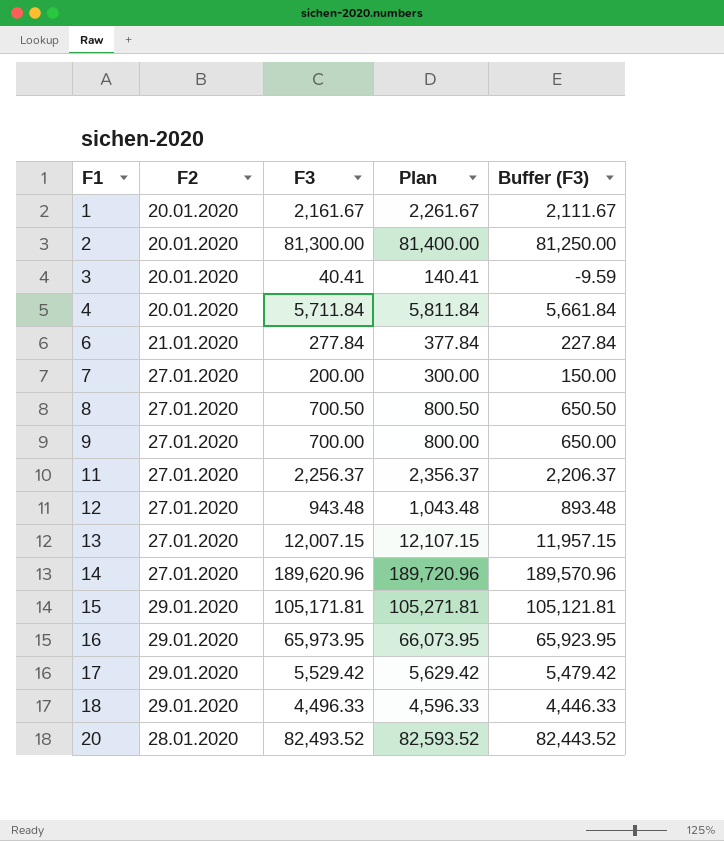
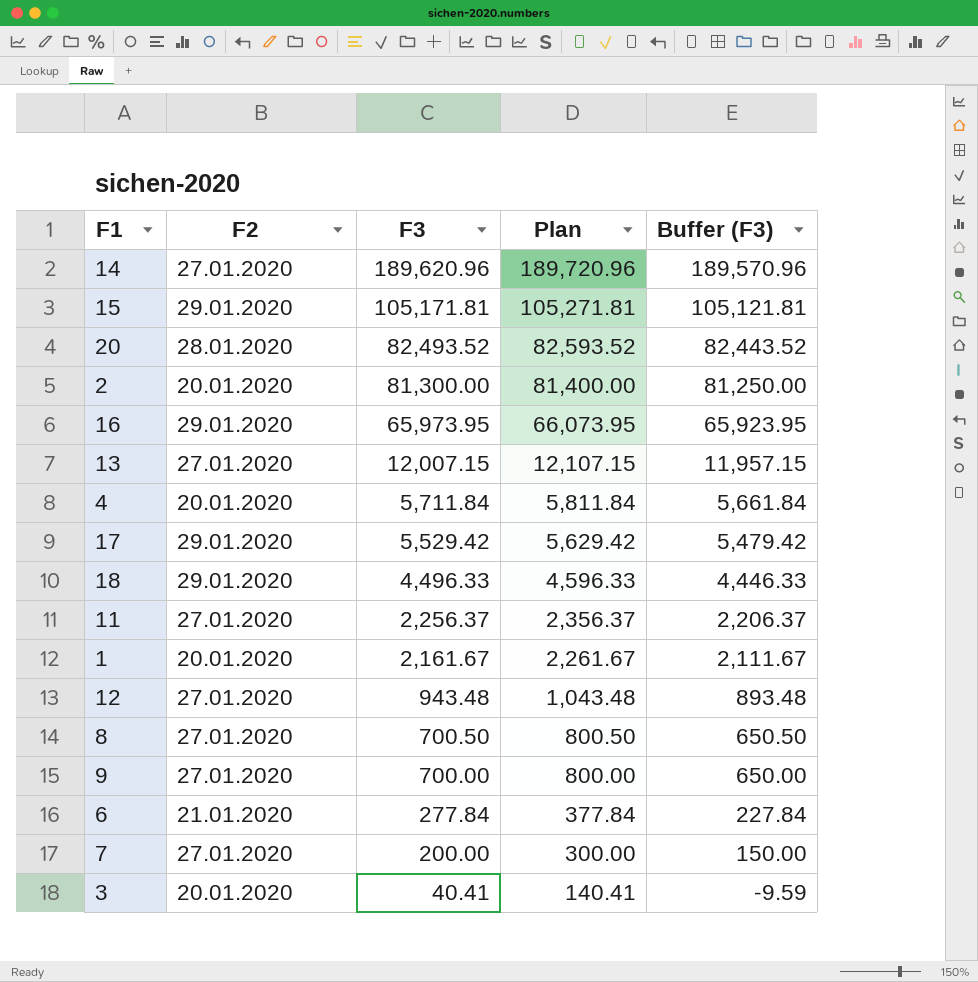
row order: F1 ascending -> F3 descending

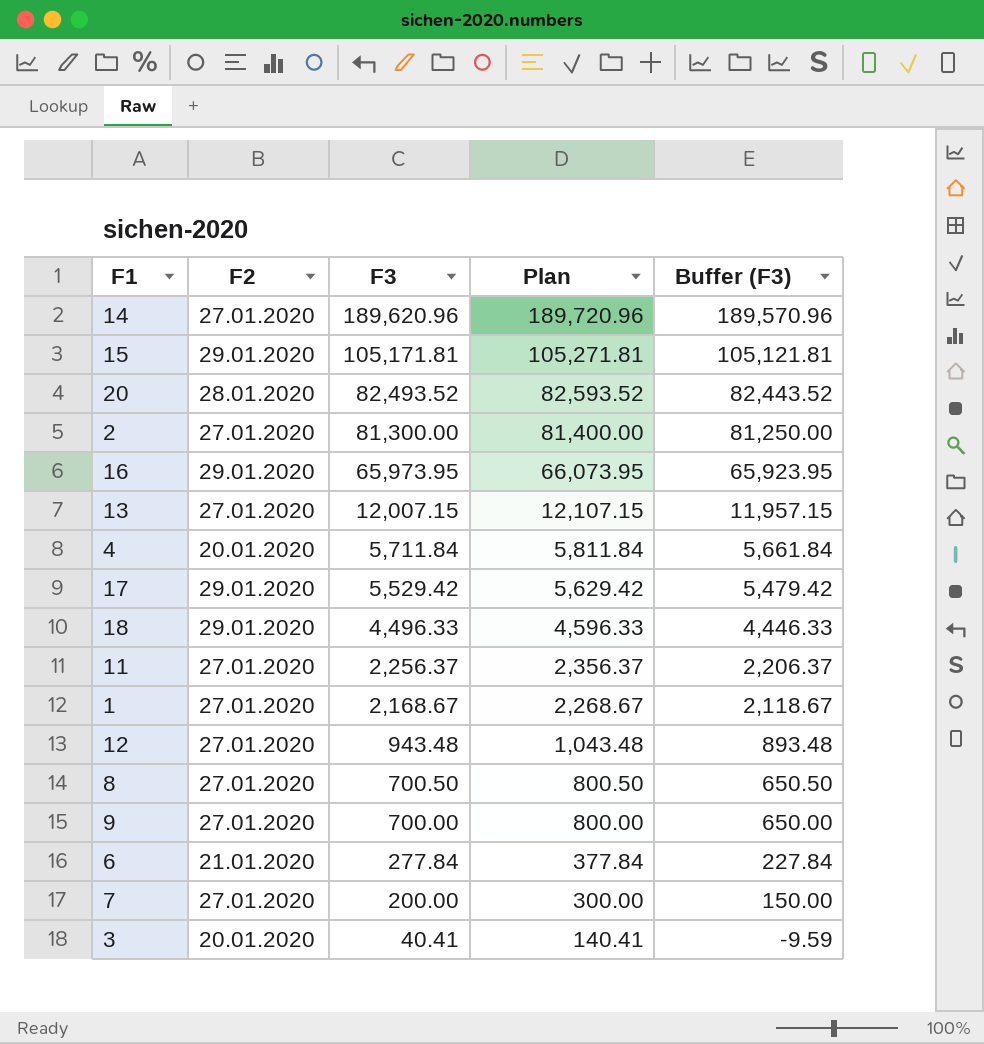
2 | F2: 20.01.2020 -> 27.01.2020
1 | F2: 20.01.2020 -> 27.01.2020
1 | F3: 2,161.67 -> 2,168.67
1 | Plan: 2,261.67 -> 2,268.67
1 | Buffer (F3): 2,111.67 -> 2,118.67

